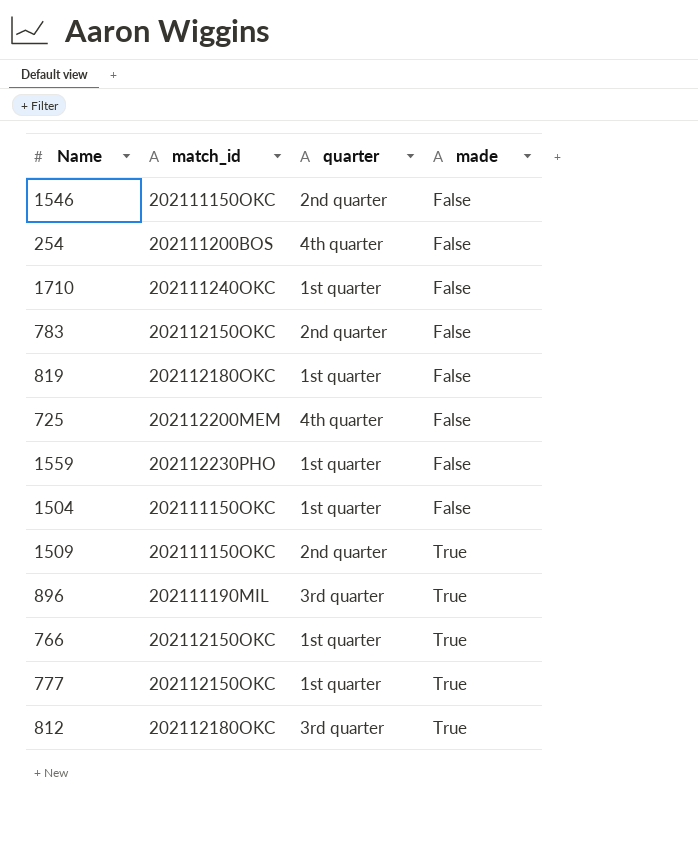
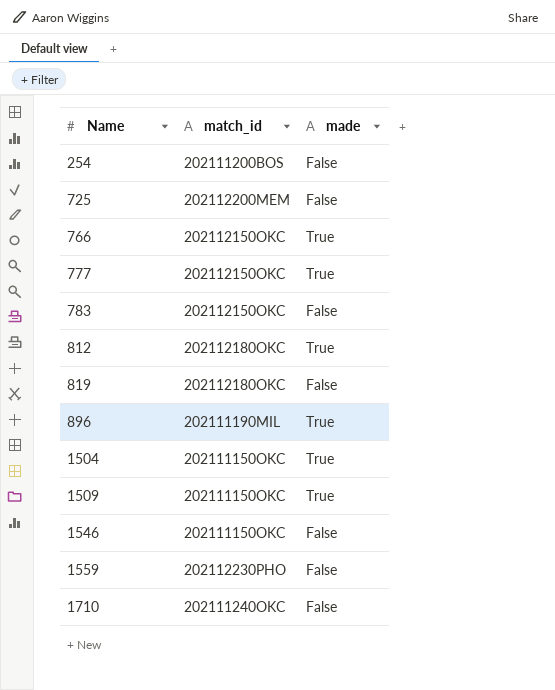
row order: made ascending -> Name ascending
column quarter | position: 3 -> none
1504 | made: False -> True

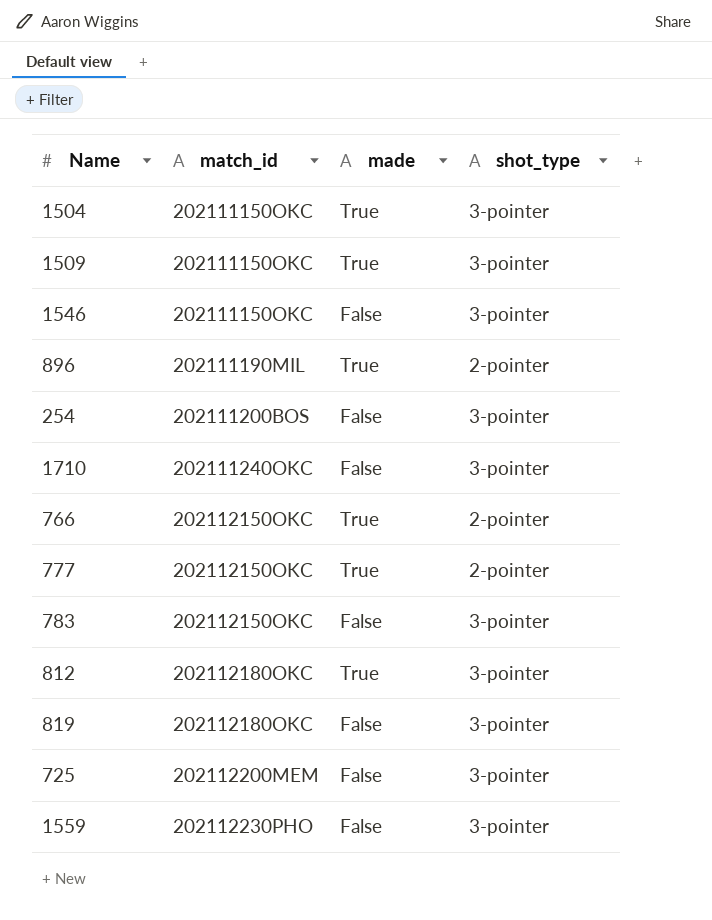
row order: Name ascending -> match_id ascending
column shot_type | position: none -> 4

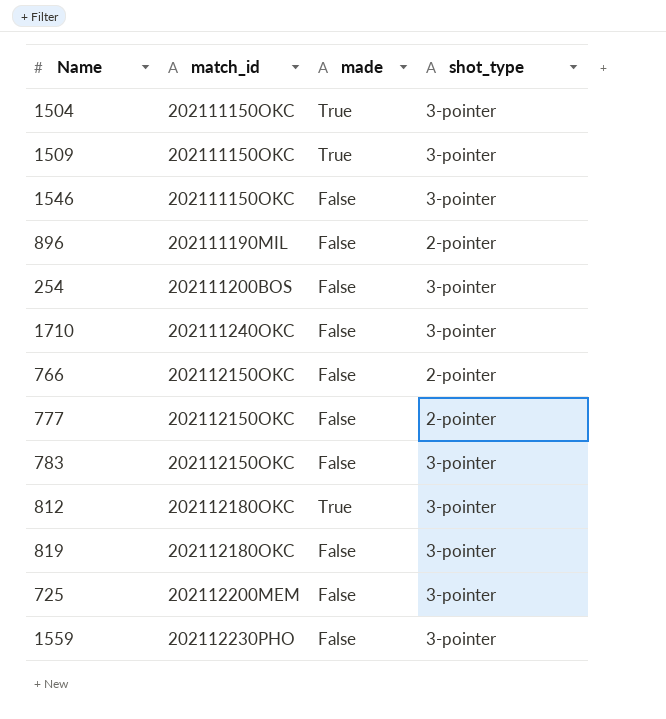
896 | made: True -> False
766 | made: True -> False
777 | made: True -> False

